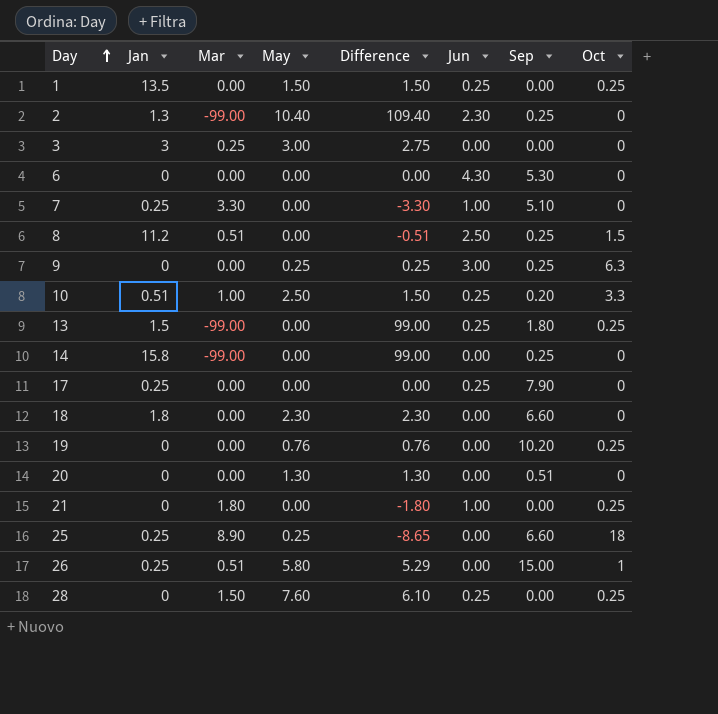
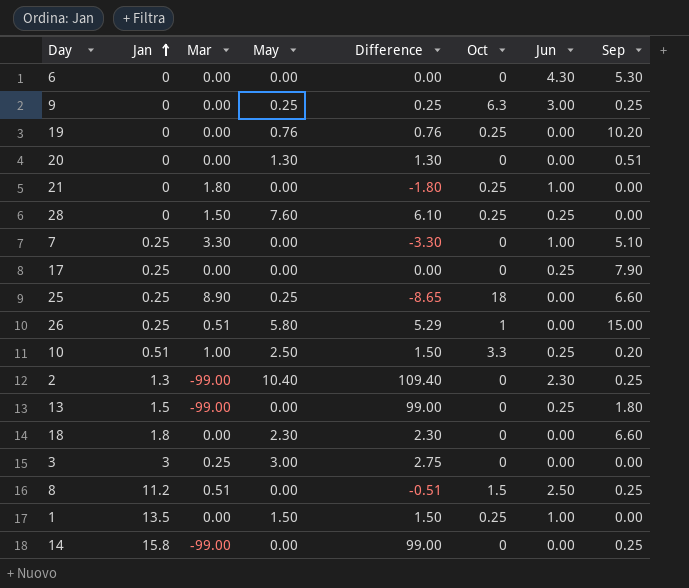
row order: Day ascending -> Jan ascending
column Oct | position: 8 -> 6
13 | Oct: 0.25 -> 0
1 | Jun: 0.25 -> 1.00

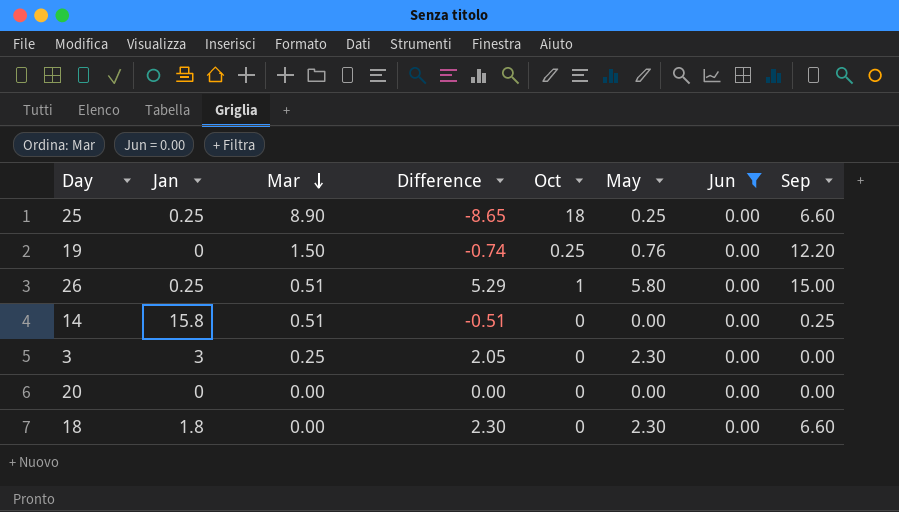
filter: none -> Jun = 0.00
row order: Jan ascending -> Mar descending
column May | position: 4 -> 6
19 | Mar: 0.00 -> 1.50
19 | Difference: 0.76 -> -0.74
19 | Sep: 10.20 -> 12.20
14 | Mar: -99.00 -> 0.51
14 | Difference: 99.00 -> -0.51
3 | Difference: 2.75 -> 2.05
3 | May: 3.00 -> 2.30
20 | Difference: 1.30 -> 0.00
20 | May: 1.30 -> 0.00
20 | Sep: 0.51 -> 0.00

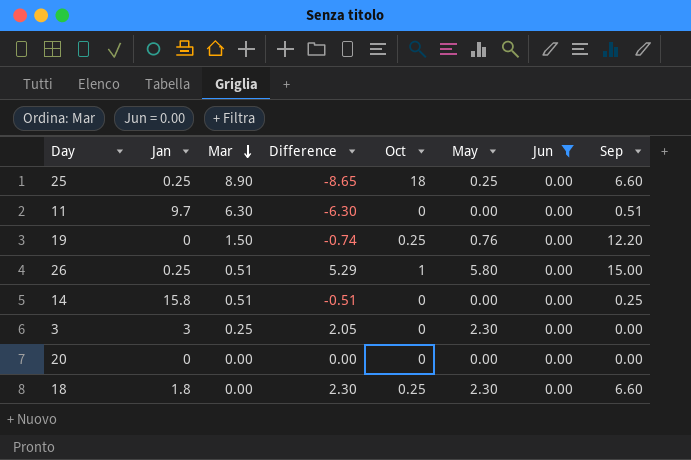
row 11: none -> 9.7 | 6.30 | -6.30 | 0 | 0.00 | 0.00 | 0.51
18 | Oct: 0 -> 0.25

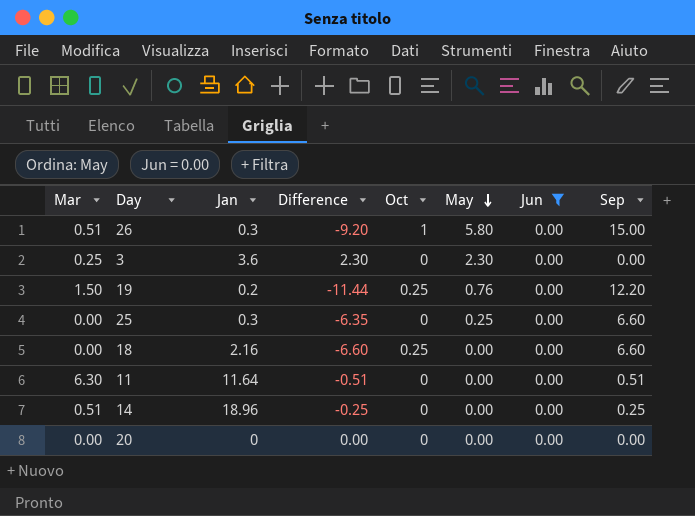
row order: Mar descending -> May descending
column Mar | position: 3 -> 1
column Difference | formula: [May] - [Mar] -> [May] - [Sep]
26 | Jan: 0.25 -> 0.3
3 | Jan: 3 -> 3.6
19 | Jan: 0 -> 0.2
25 | Mar: 8.90 -> 0.00
25 | Jan: 0.25 -> 0.3
25 | Oct: 18 -> 0
18 | Jan: 1.8 -> 2.16
18 | May: 2.30 -> 0.00
11 | Jan: 9.7 -> 11.64
14 | Jan: 15.8 -> 18.96

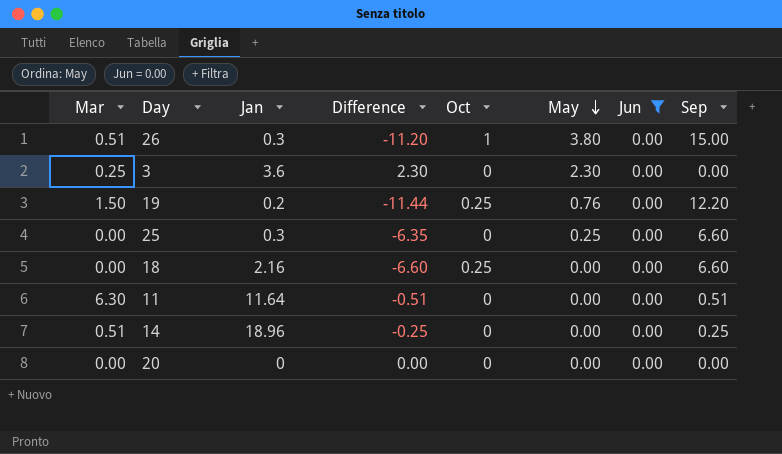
26 | Difference: -9.20 -> -11.20
26 | May: 5.80 -> 3.80

